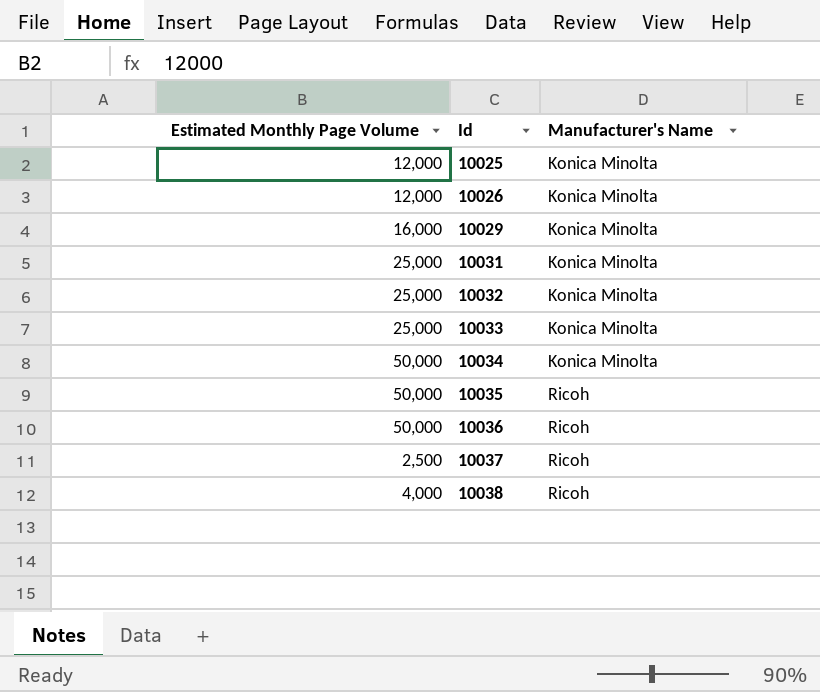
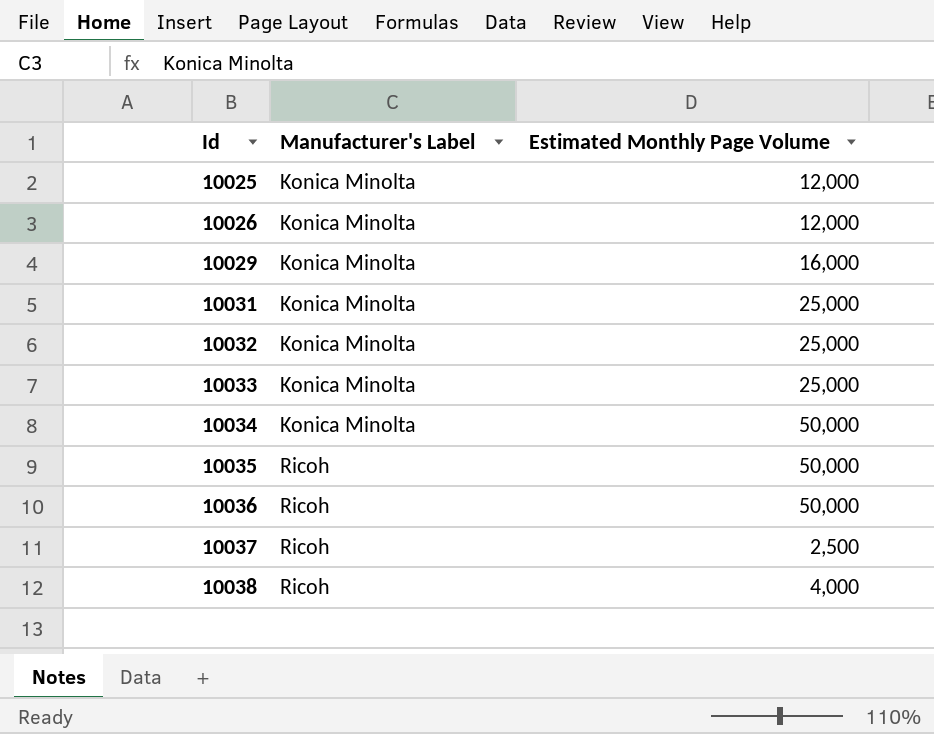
column name: Manufacturer's Name -> Manufacturer's Label
column Estimated Monthly Page Volume | position: 1 -> 3

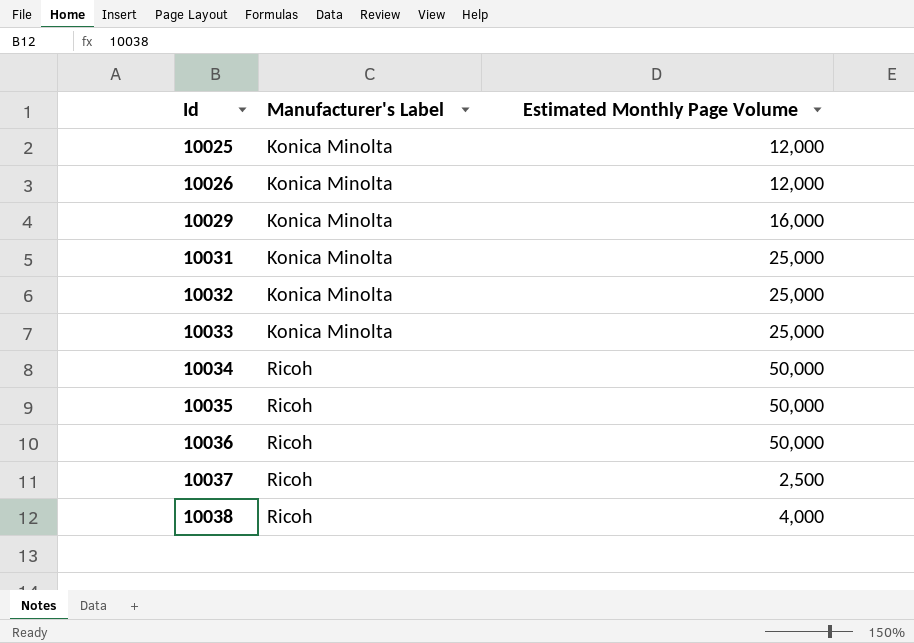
10034 | Manufacturer's Label: Konica Minolta -> Ricoh

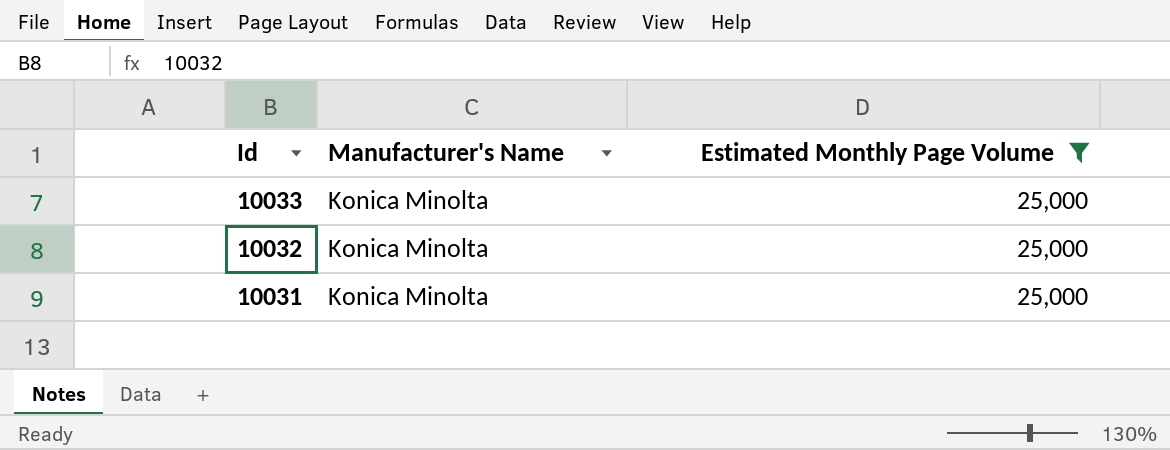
filter: none -> Estimated Monthly Page Volume = 25,000
row order: Id ascending -> Id descending
column name: Manufacturer's Label -> Manufacturer's Name

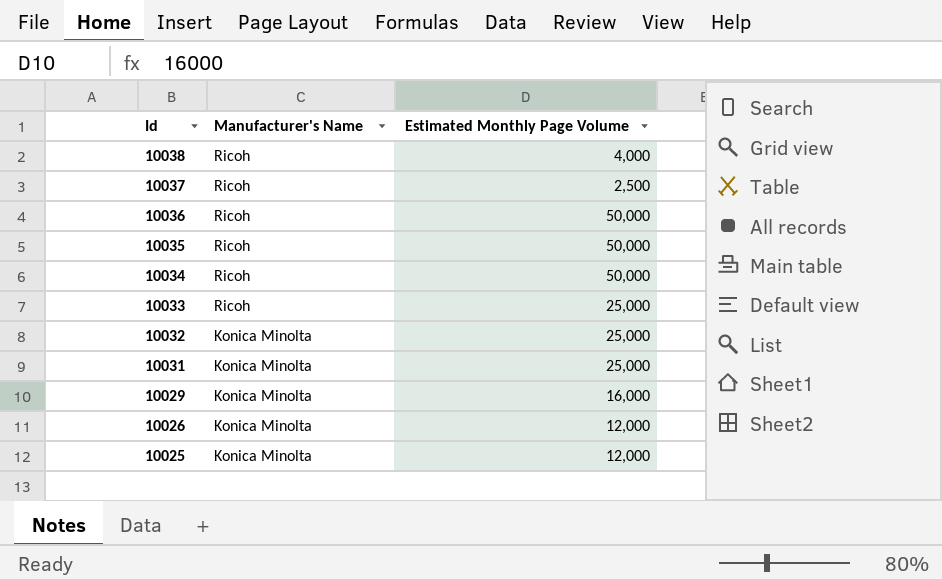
filter: Estimated Monthly Page Volume = 25,000 -> none
10033 | Manufacturer's Name: Konica Minolta -> Ricoh

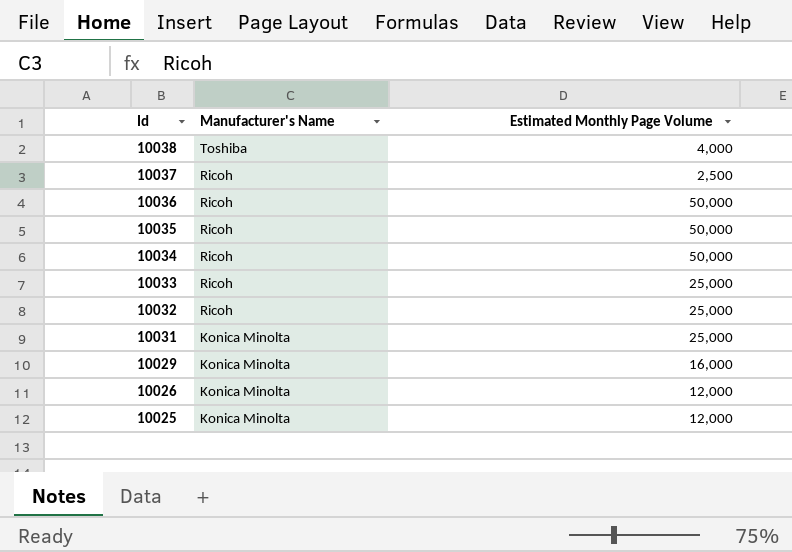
10038 | Manufacturer's Name: Ricoh -> Toshiba
10032 | Manufacturer's Name: Konica Minolta -> Ricoh

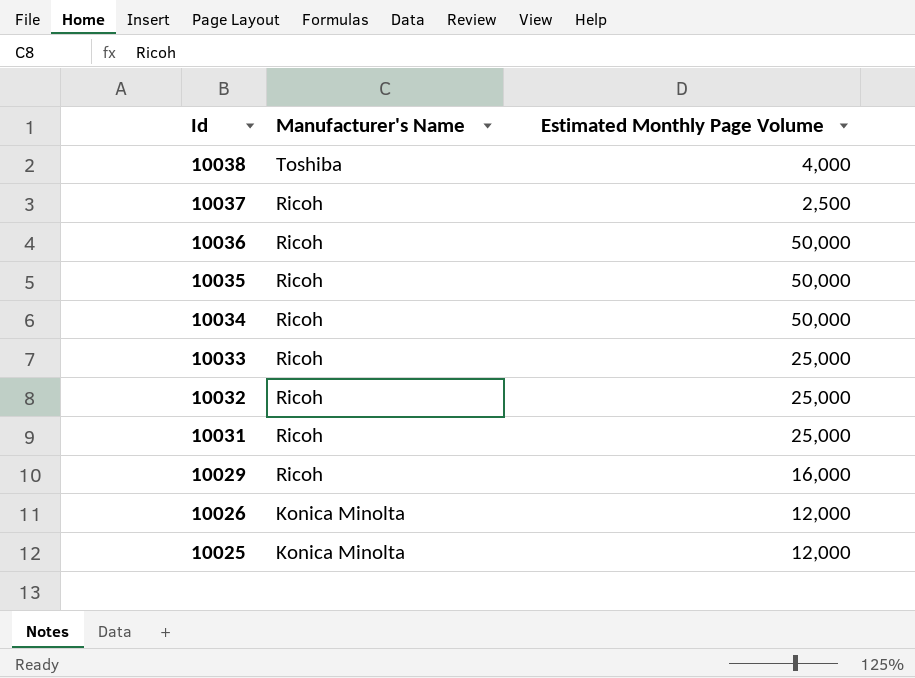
10031 | Manufacturer's Name: Konica Minolta -> Ricoh
10029 | Manufacturer's Name: Konica Minolta -> Ricoh

